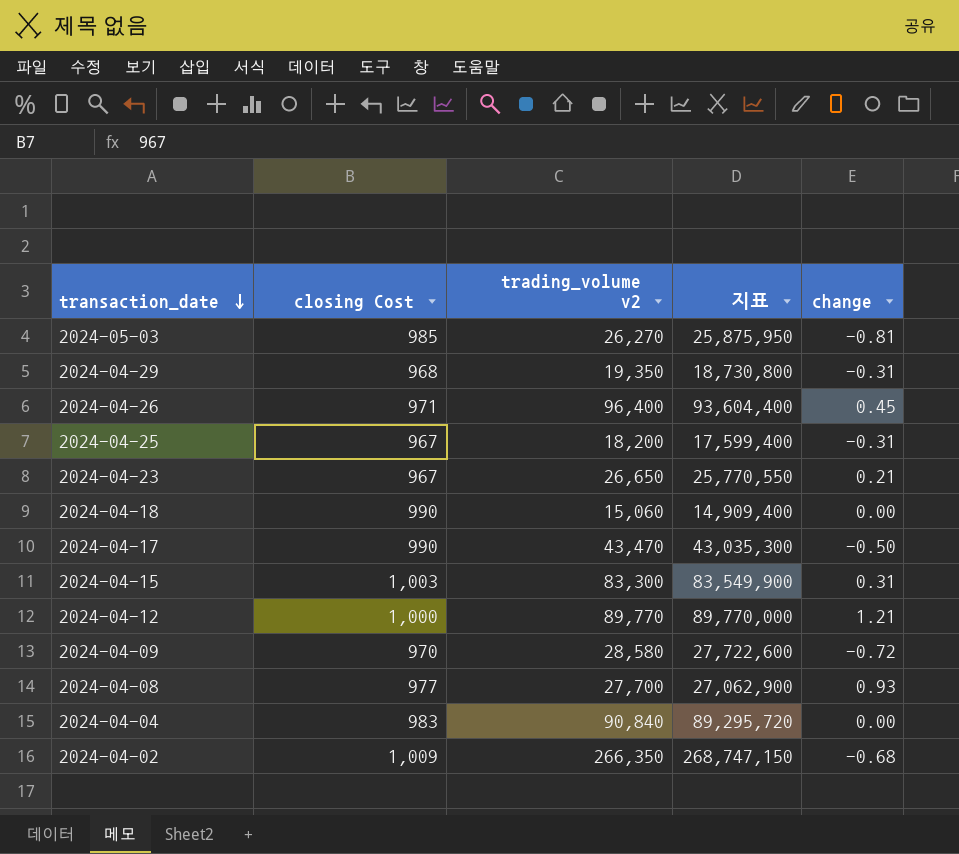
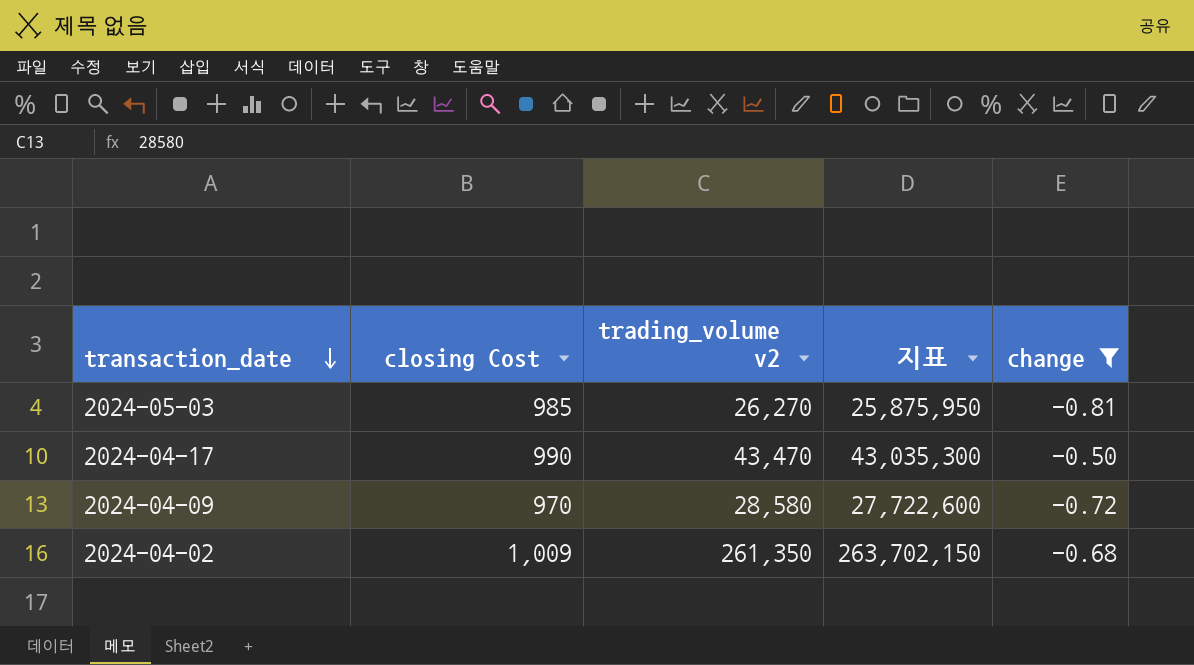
filter: none -> change <= -0.50
2024-04-02 | trading_volume v2: 266,350 -> 261,350
2024-04-02 | 지표: 268,747,150 -> 263,702,150

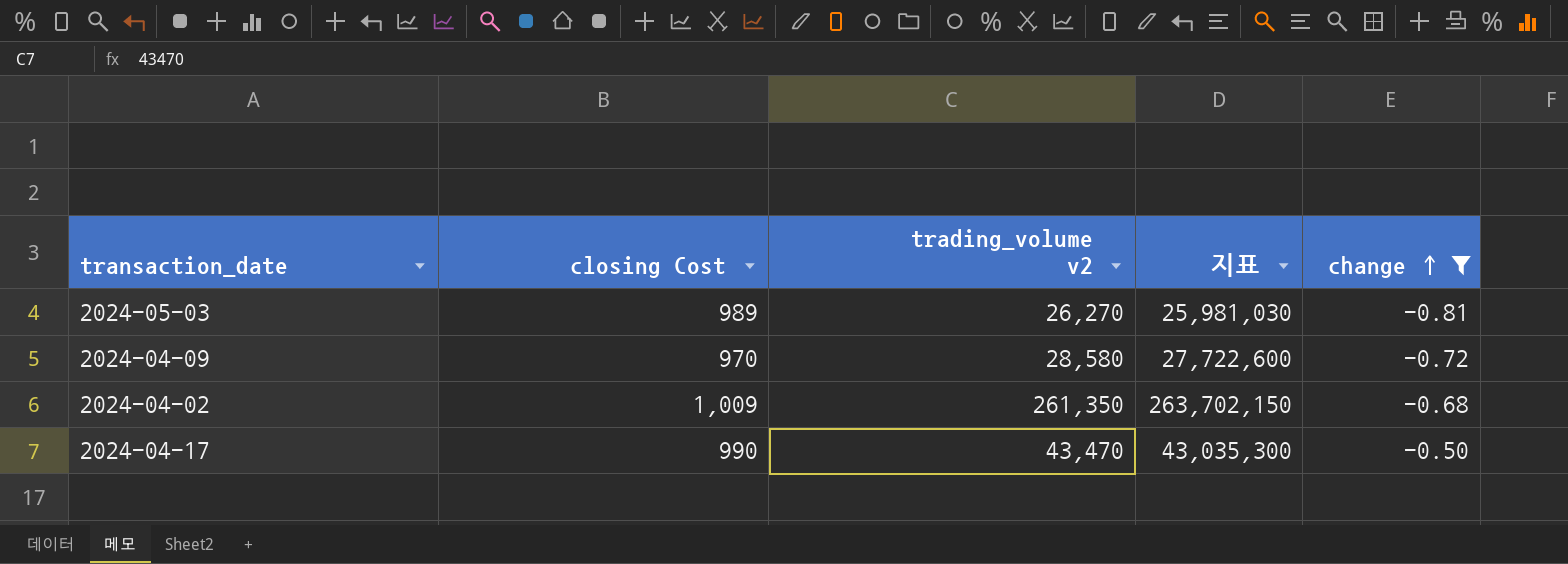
row order: transaction_date descending -> change ascending
2024-05-03 | closing Cost: 985 -> 989
2024-05-03 | 지표: 25,875,950 -> 25,981,030

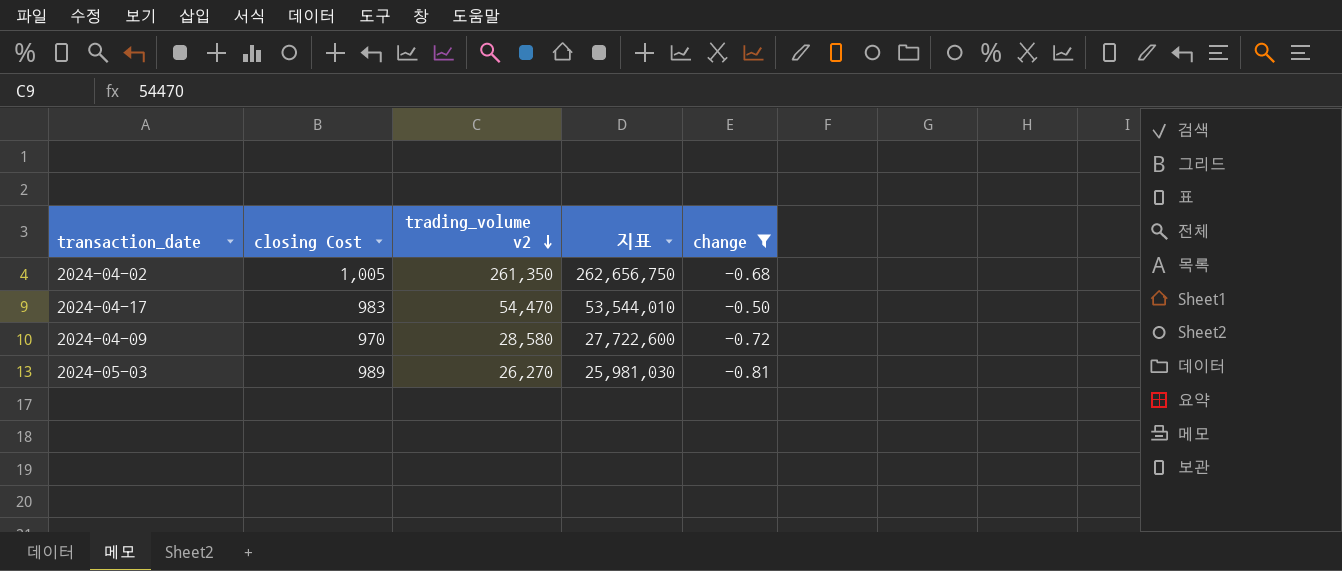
row order: change ascending -> trading_volume v2 descending
2024-04-02 | closing Cost: 1,009 -> 1,005
2024-04-02 | 지표: 263,702,150 -> 262,656,750
2024-04-17 | closing Cost: 990 -> 983
2024-04-17 | trading_volume v2: 43,470 -> 54,470
2024-04-17 | 지표: 43,035,300 -> 53,544,010

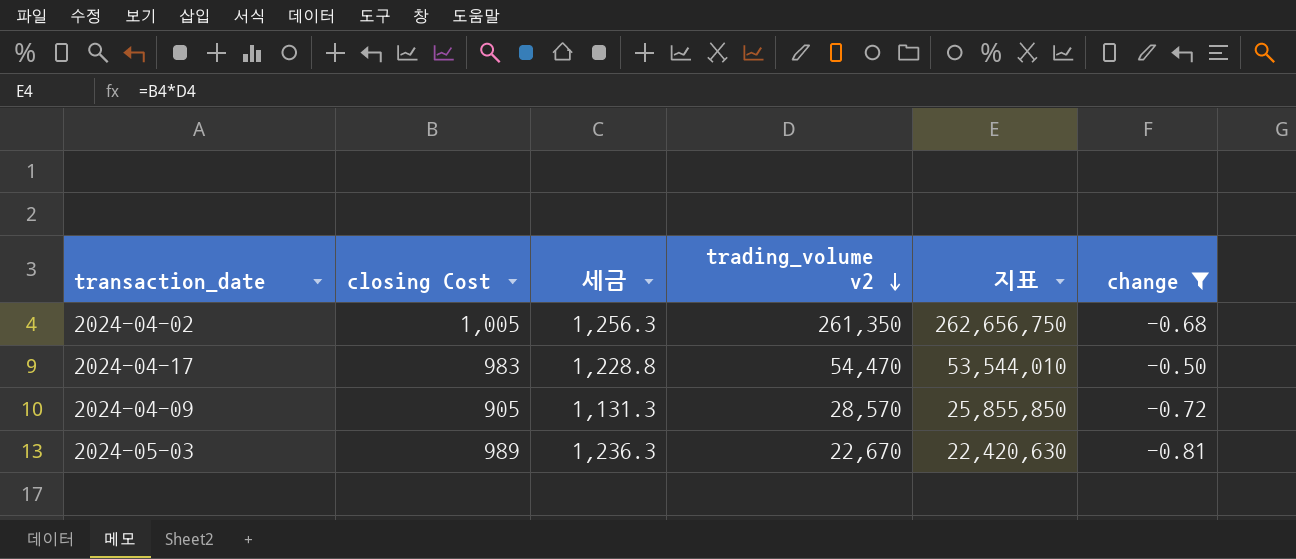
column 세금 | formula: none -> [closing Cost] * 1.25
2024-04-09 | closing Cost: 970 -> 905
2024-04-09 | trading_volume v2: 28,580 -> 28,570
2024-04-09 | 지표: 27,722,600 -> 25,855,850
2024-05-03 | trading_volume v2: 26,270 -> 22,670
2024-05-03 | 지표: 25,981,030 -> 22,420,630

